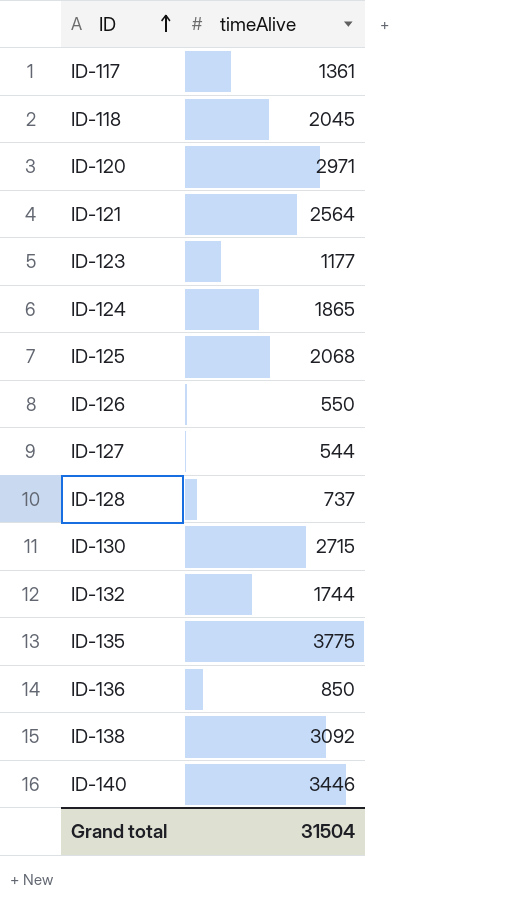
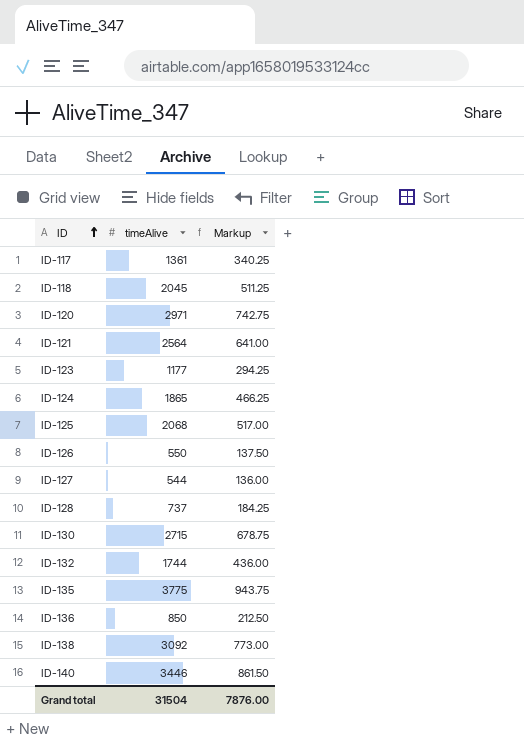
column Markup | formula: none -> [timeAlive] * 0.25

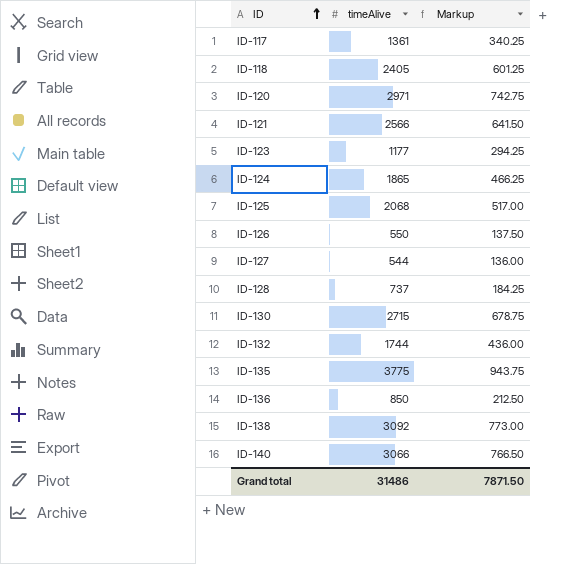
ID-118 | timeAlive: 2045 -> 2405
ID-118 | Markup: 511.25 -> 601.25
ID-121 | timeAlive: 2564 -> 2566
ID-121 | Markup: 641.00 -> 641.50
ID-140 | timeAlive: 3446 -> 3066
ID-140 | Markup: 861.50 -> 766.50
Grand total | timeAlive: 31504 -> 31486
Grand total | Markup: 7876.00 -> 7871.50

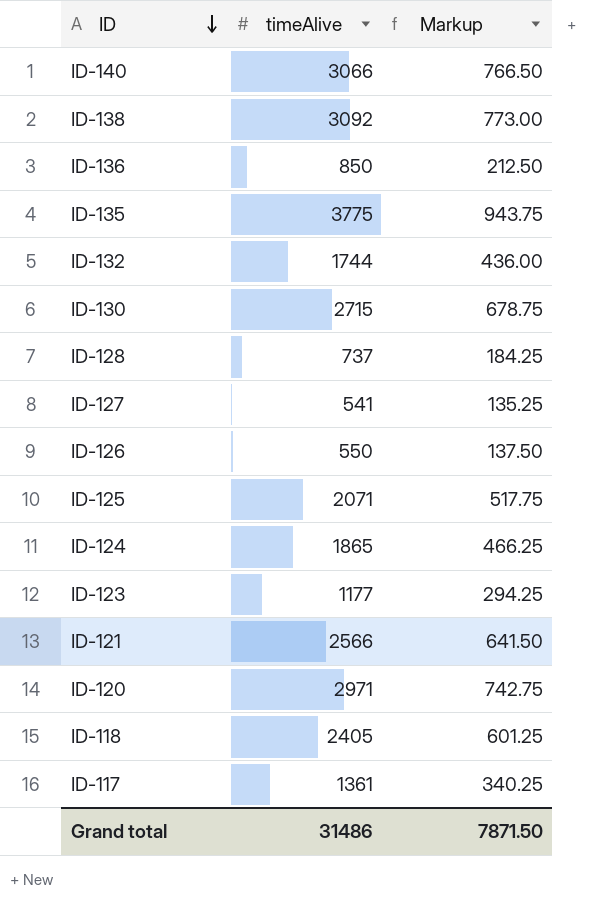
row order: ID ascending -> ID descending
ID-127 | timeAlive: 544 -> 541
ID-127 | Markup: 136.00 -> 135.25
ID-125 | timeAlive: 2068 -> 2071
ID-125 | Markup: 517.00 -> 517.75

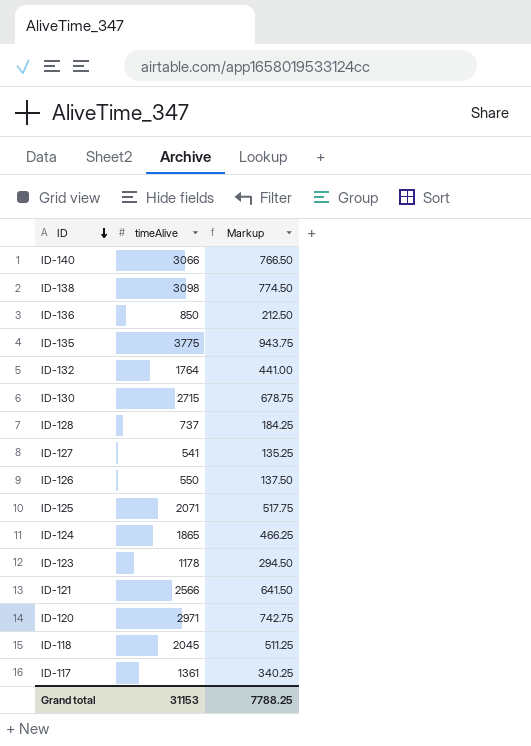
ID-138 | timeAlive: 3092 -> 3098
ID-138 | Markup: 773.00 -> 774.50
ID-132 | timeAlive: 1744 -> 1764
ID-132 | Markup: 436.00 -> 441.00
ID-123 | timeAlive: 1177 -> 1178
ID-123 | Markup: 294.25 -> 294.50
ID-118 | timeAlive: 2405 -> 2045
ID-118 | Markup: 601.25 -> 511.25
Grand total | timeAlive: 31486 -> 31153
Grand total | Markup: 7871.50 -> 7788.25

